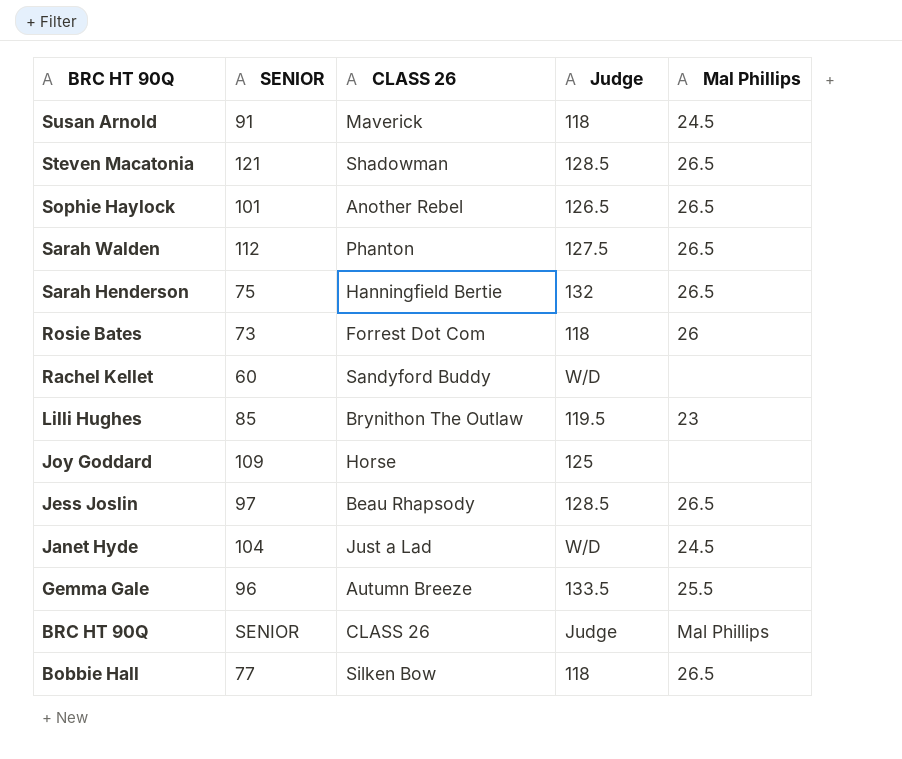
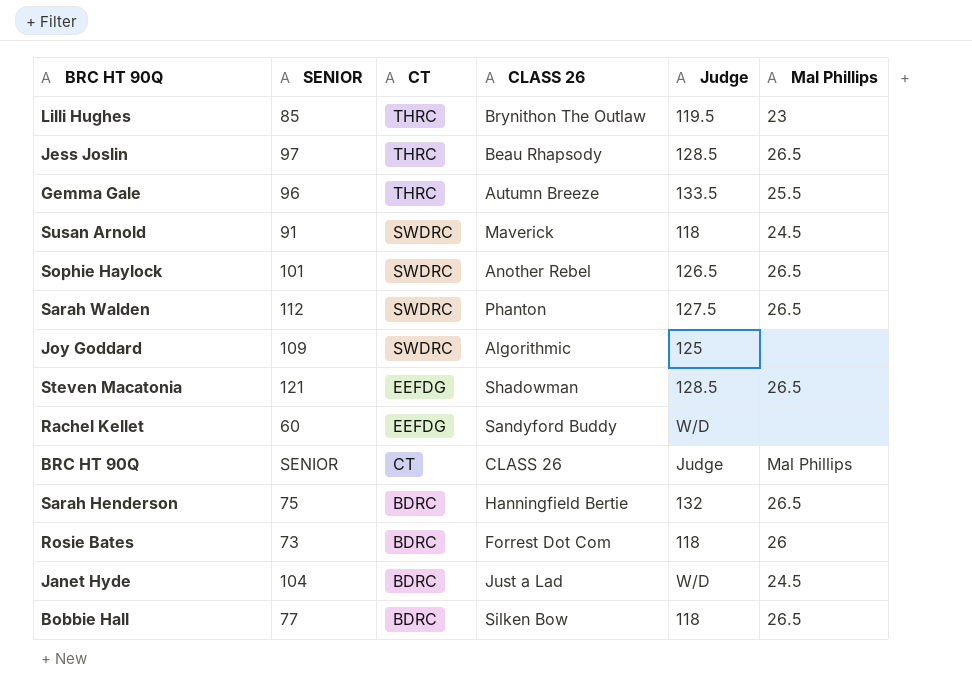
row order: BRC HT 90Q descending -> CT descending
column CT | position: none -> 3
Joy Goddard | CLASS 26: Horse -> Algorithmic

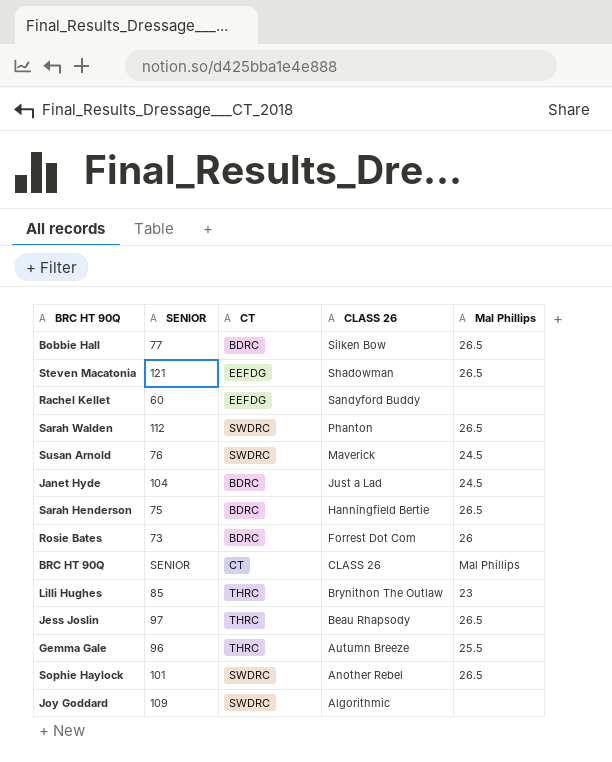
row order: CT descending -> CLASS 26 descending
column Judge | position: 5 -> none
Susan Arnold | SENIOR: 91 -> 76

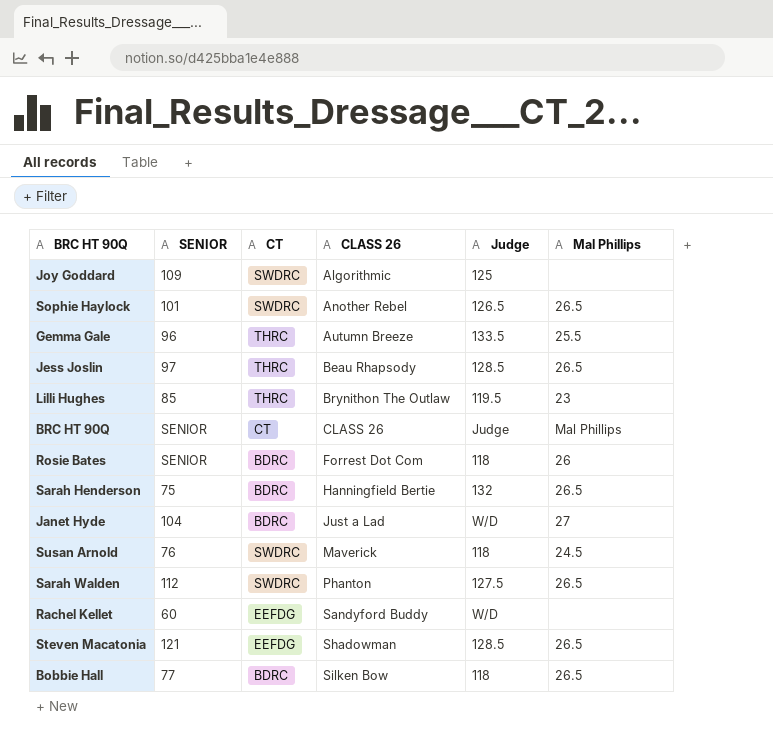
row order: CLASS 26 descending -> CLASS 26 ascending
column Judge | position: none -> 5
Rosie Bates | SENIOR: 73 -> SENIOR
Janet Hyde | Mal Phillips: 24.5 -> 27

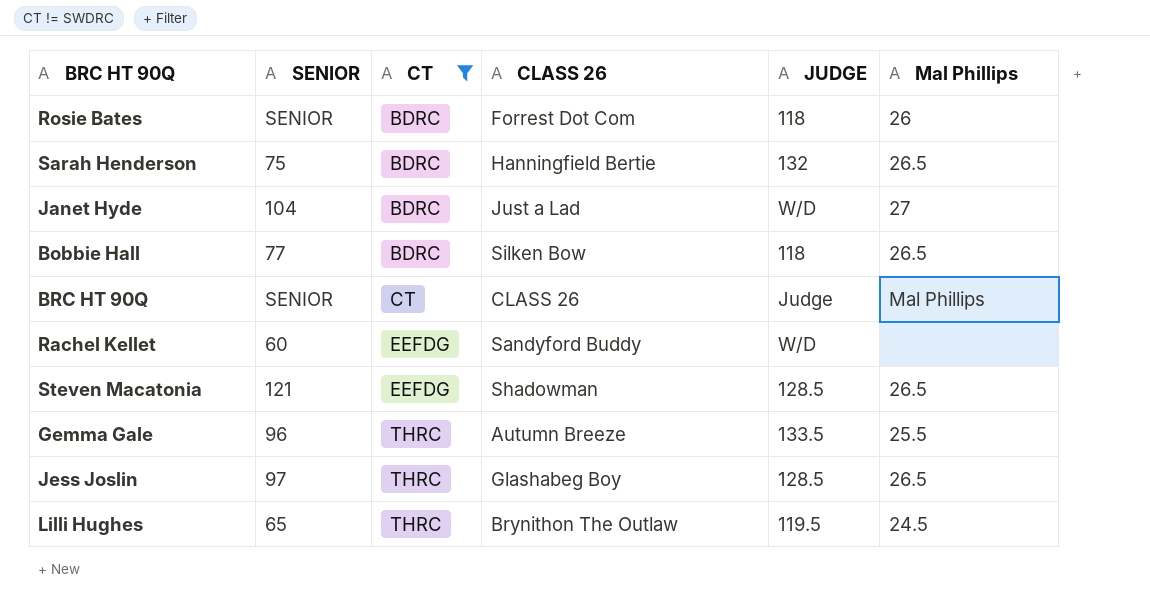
filter: none -> CT != SWDRC
row order: CLASS 26 ascending -> CT ascending
column name: Judge -> JUDGE
Jess Joslin | CLASS 26: Beau Rhapsody -> Glashabeg Boy
Lilli Hughes | SENIOR: 85 -> 65
Lilli Hughes | Mal Phillips: 23 -> 24.5

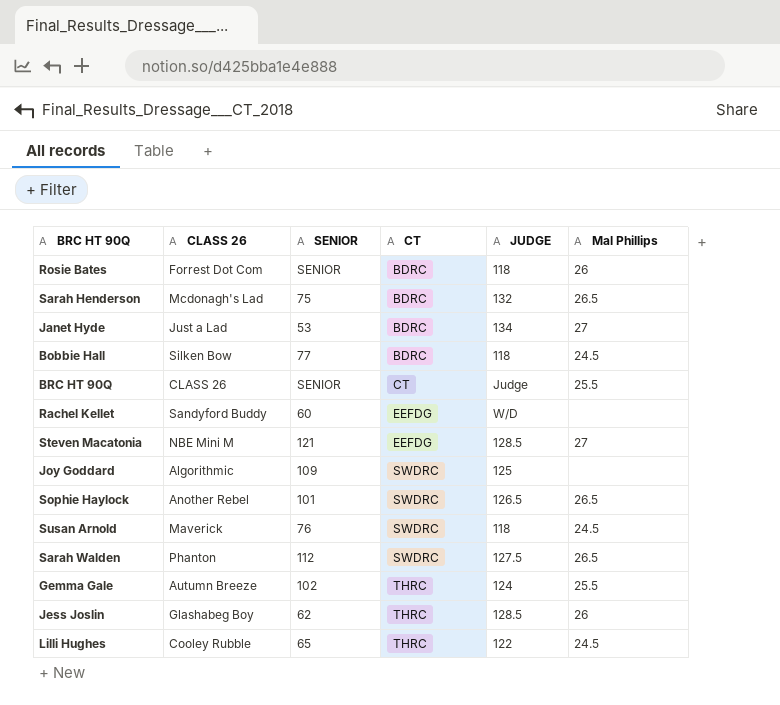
filter: CT != SWDRC -> none
column CLASS 26 | position: 4 -> 2
Sarah Henderson | CLASS 26: Hanningfield Bertie -> Mcdonagh's Lad
Janet Hyde | SENIOR: 104 -> 53
Janet Hyde | JUDGE: W/D -> 134
Bobbie Hall | Mal Phillips: 26.5 -> 24.5
BRC HT 90Q | Mal Phillips: Mal Phillips -> 25.5
Steven Macatonia | CLASS 26: Shadowman -> NBE Mini M
Steven Macatonia | Mal Phillips: 26.5 -> 27
Gemma Gale | SENIOR: 96 -> 102
Gemma Gale | JUDGE: 133.5 -> 124
Jess Joslin | SENIOR: 97 -> 62
Jess Joslin | Mal Phillips: 26.5 -> 26
Lilli Hughes | CLASS 26: Brynithon The Outlaw -> Cooley Rubble
Lilli Hughes | JUDGE: 119.5 -> 122

